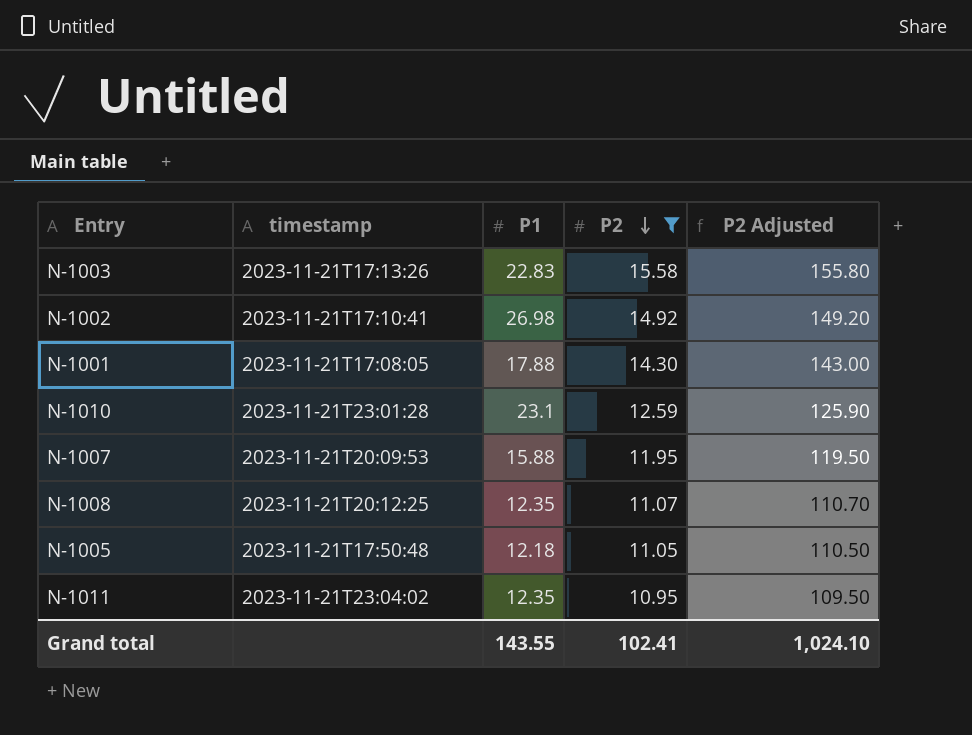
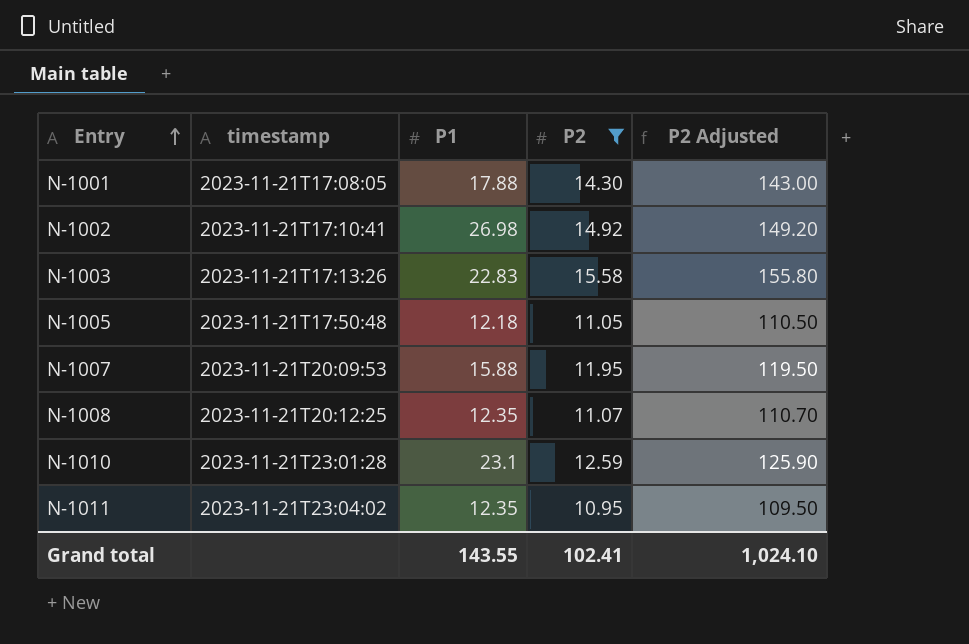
row order: P2 descending -> Entry ascending

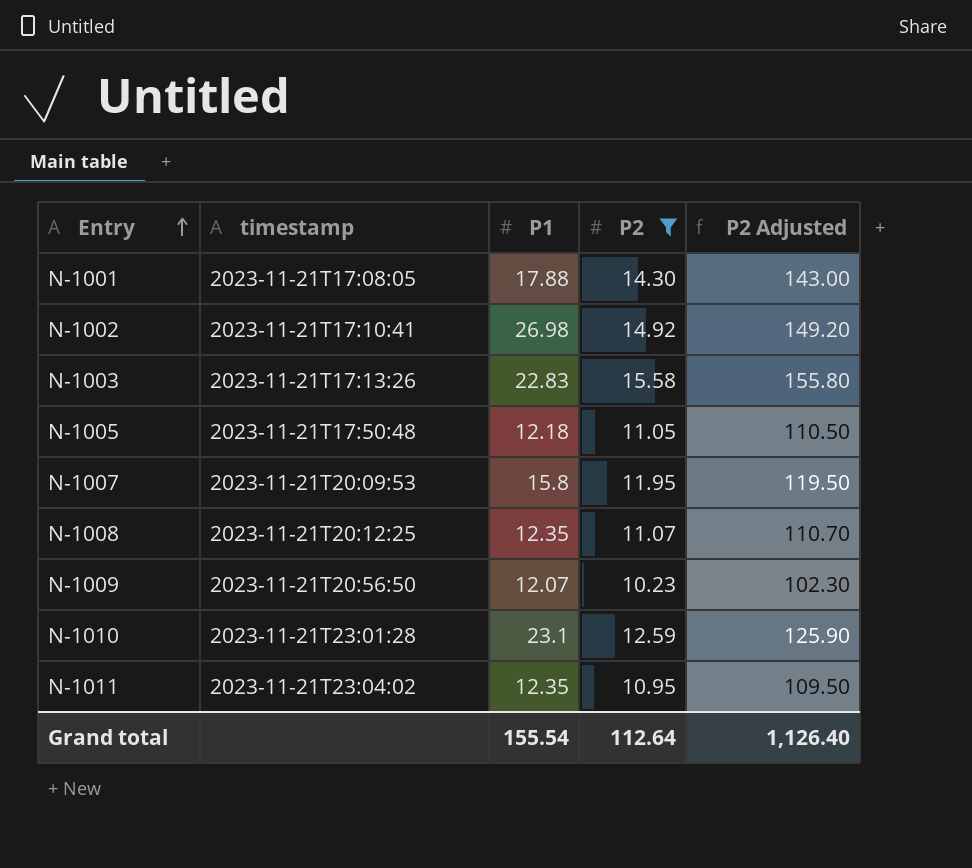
N-1007 | P1: 15.88 -> 15.8
row N-1009: none -> 2023-11-21T20:56:50 | 12.07 | 10.23 | 102.30
Grand total | P1: 143.55 -> 155.54
Grand total | P2: 102.41 -> 112.64
Grand total | P2 Adjusted: 1,024.10 -> 1,126.40

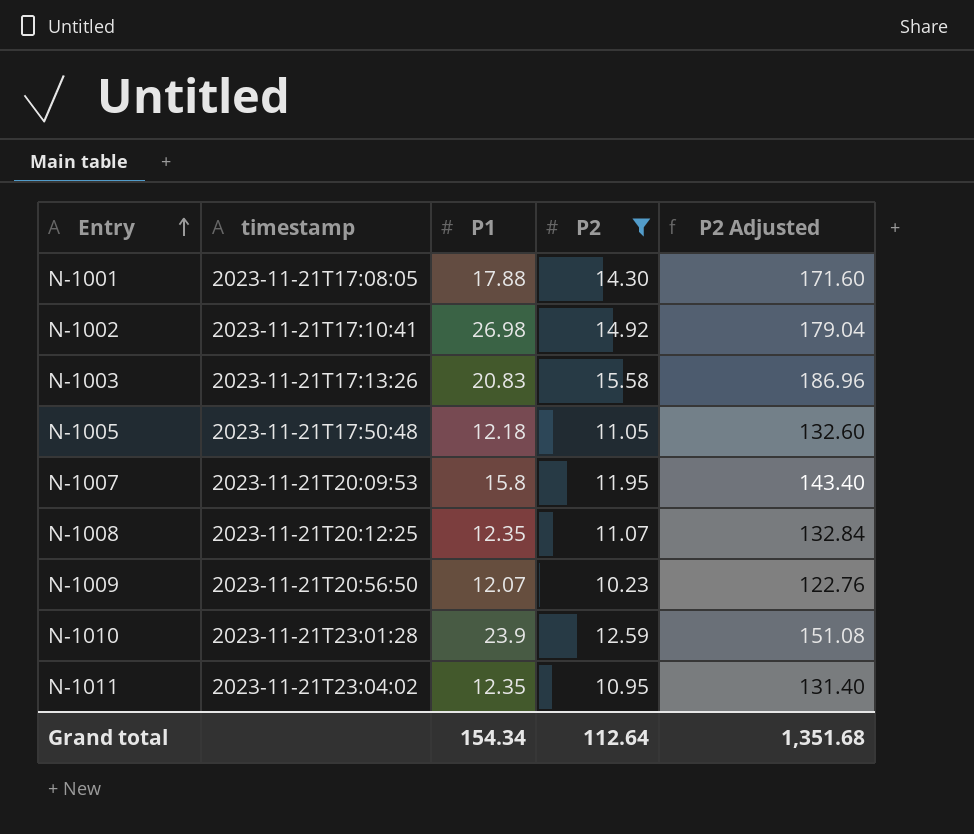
column P2 Adjusted | formula: [P2] * 10 -> [P2] * 12
N-1003 | P1: 22.83 -> 20.83
N-1010 | P1: 23.1 -> 23.9
Grand total | P1: 155.54 -> 154.34
Grand total | P2 Adjusted: 1,126.40 -> 1,351.68

